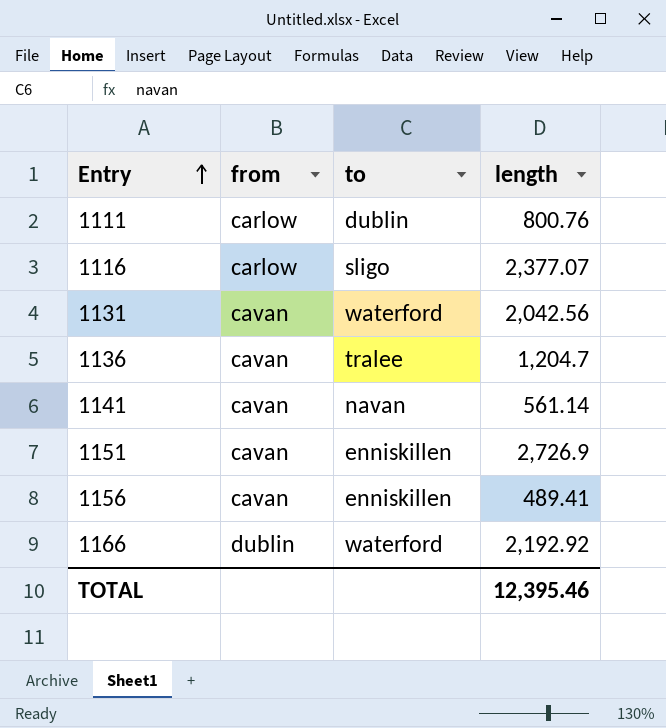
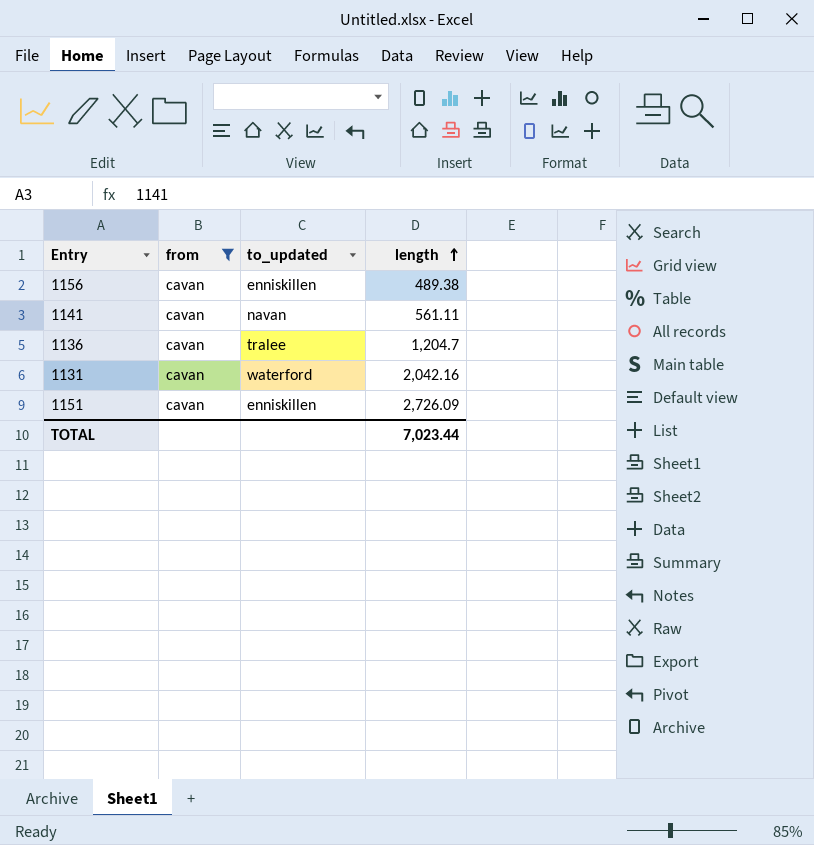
filter: none -> from = cavan
row order: Entry ascending -> length ascending
column name: to -> to_updated
1156 | length: 489.41 -> 489.38
1141 | length: 561.14 -> 561.11
1131 | length: 2,042.56 -> 2,042.16
1151 | length: 2,726.9 -> 2,726.09
TOTAL | length: 12,395.46 -> 7,023.44

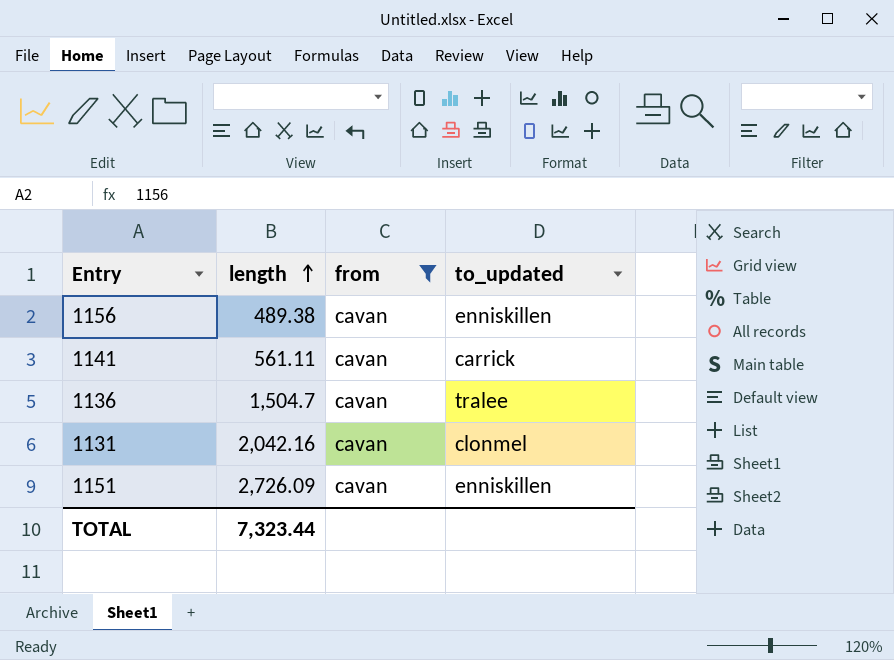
column length | position: 4 -> 2
1141 | to_updated: navan -> carrick
1136 | length: 1,204.7 -> 1,504.7
1131 | to_updated: waterford -> clonmel
TOTAL | length: 7,023.44 -> 7,323.44

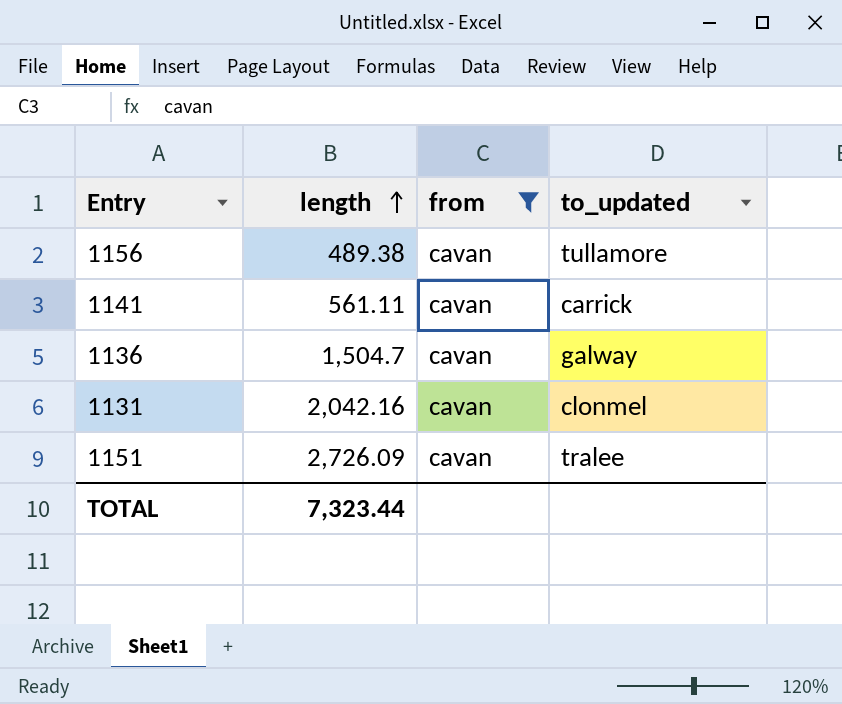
1156 | to_updated: enniskillen -> tullamore
1136 | to_updated: tralee -> galway
1151 | to_updated: enniskillen -> tralee

